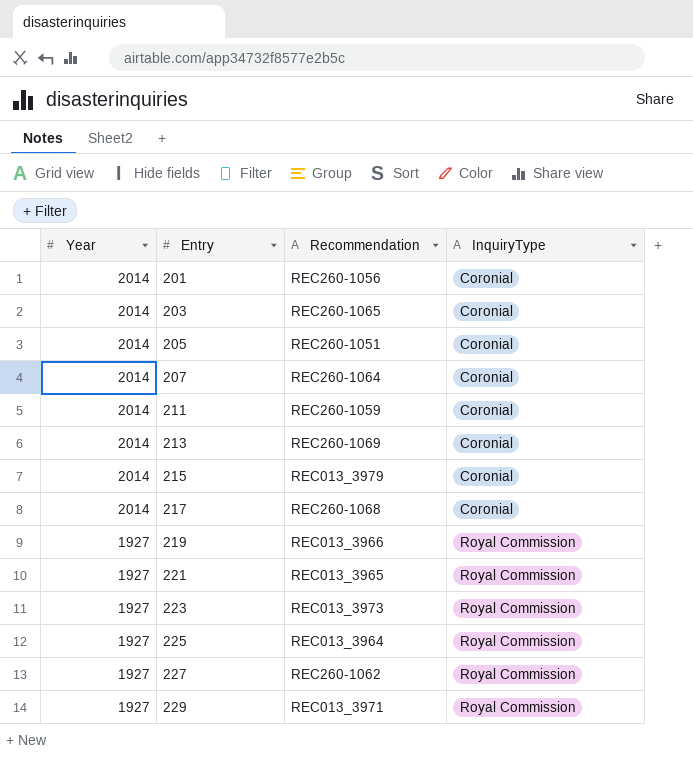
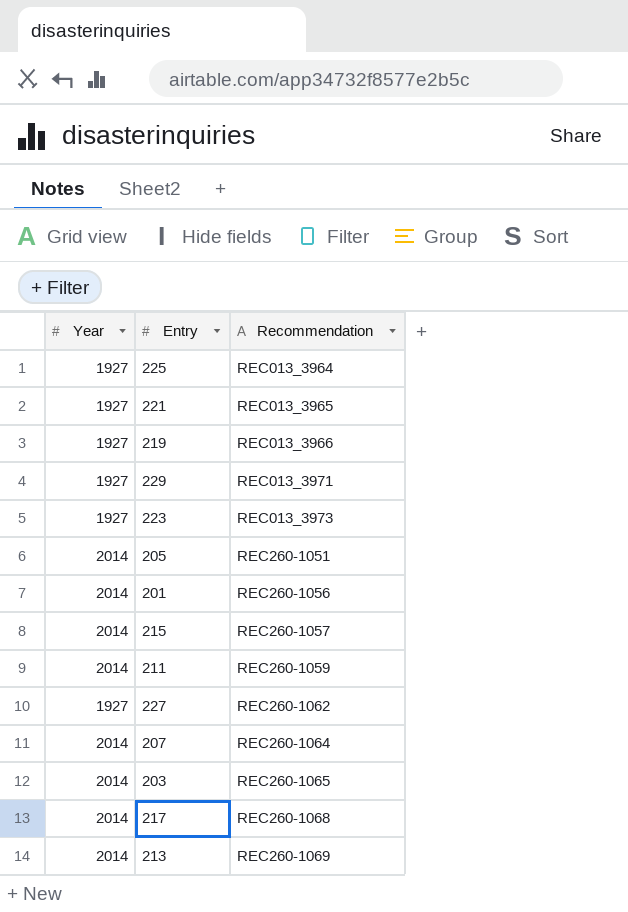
row order: Year descending -> Recommendation ascending
column InquiryType | position: 4 -> none
215 | Recommendation: REC013_3979 -> REC260-1057

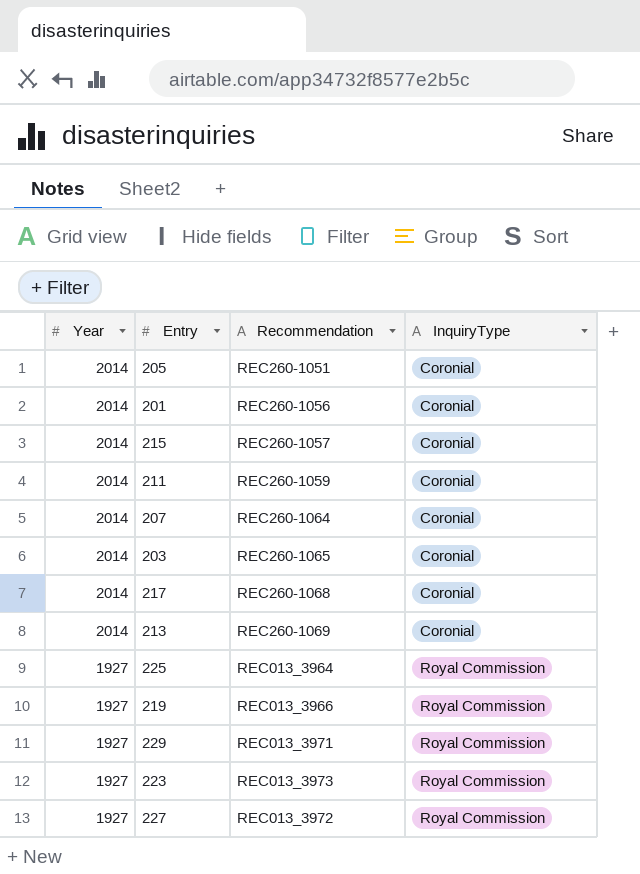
row order: Recommendation ascending -> Year descending
column InquiryType | position: none -> 4
row 221: 1927 | REC013_3965 -> none
227 | Recommendation: REC260-1062 -> REC013_3972

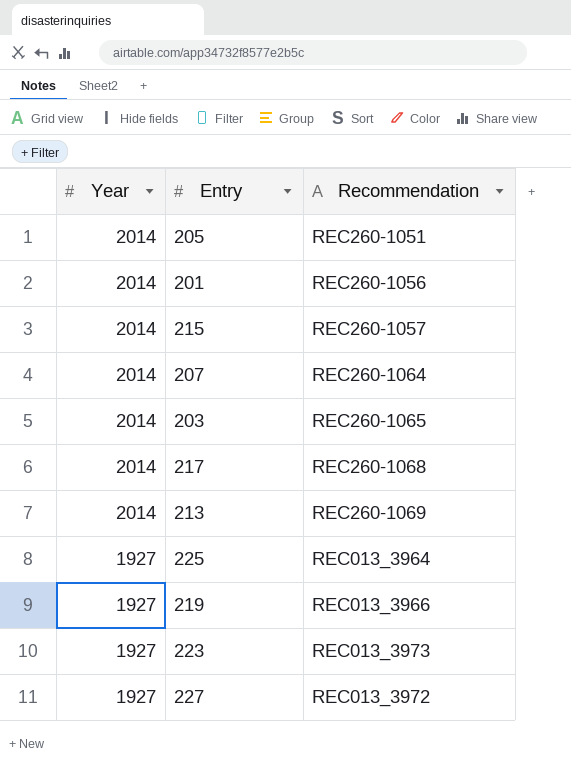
column InquiryType | position: 4 -> none
row 211: 2014 | REC260-1059 | Coronial -> none
row 229: 1927 | REC013_3971 | Royal Commission -> none

